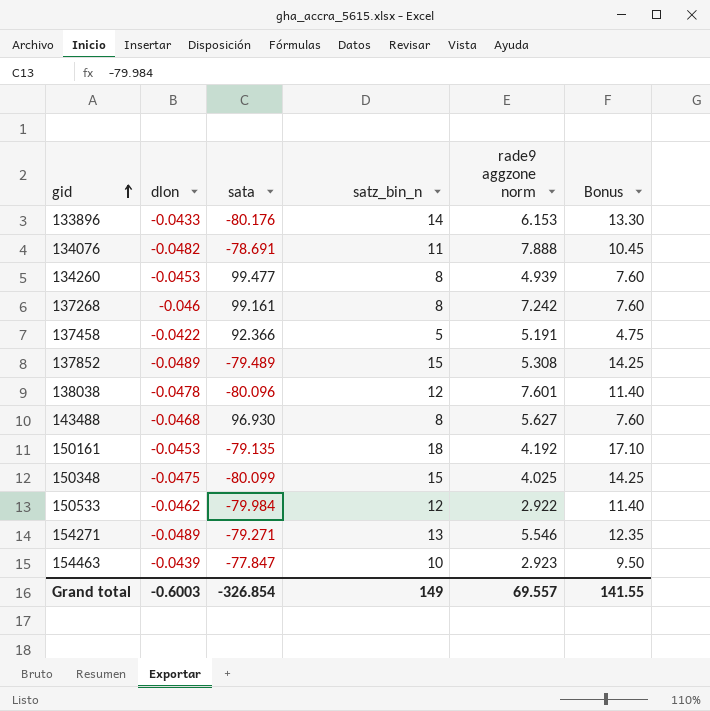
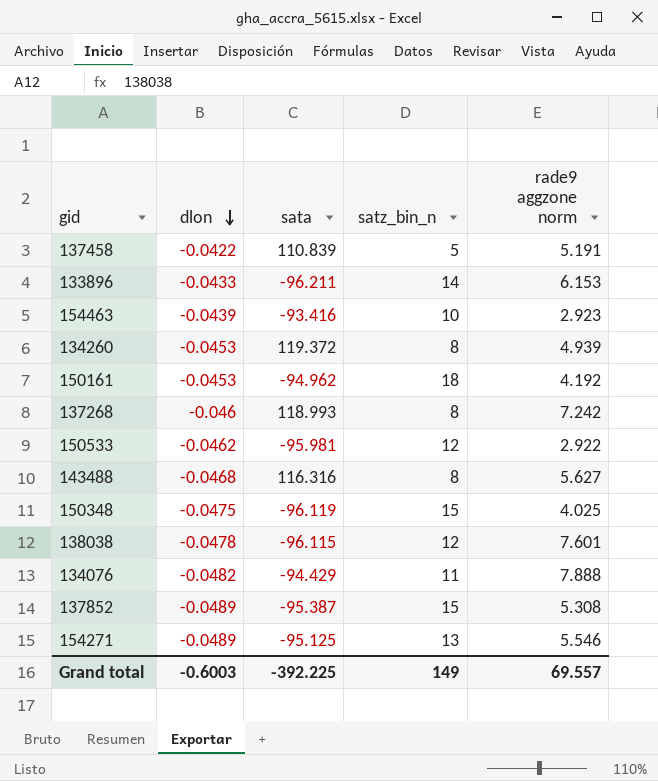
row order: gid ascending -> dlon descending
column Bonus | formula: [satz_bin_n] * 0.95 -> none
137458 | sata: 92.366 -> 110.839
133896 | sata: -80.176 -> -96.211
154463 | sata: -77.847 -> -93.416
134260 | sata: 99.477 -> 119.372
150161 | sata: -79.135 -> -94.962
137268 | sata: 99.161 -> 118.993
150533 | sata: -79.984 -> -95.981
143488 | sata: 96.930 -> 116.316
150348 | sata: -80.099 -> -96.119
138038 | sata: -80.096 -> -96.115
134076 | sata: -78.691 -> -94.429
137852 | sata: -79.489 -> -95.387
154271 | sata: -79.271 -> -95.125
Grand total | sata: -326.854 -> -392.225

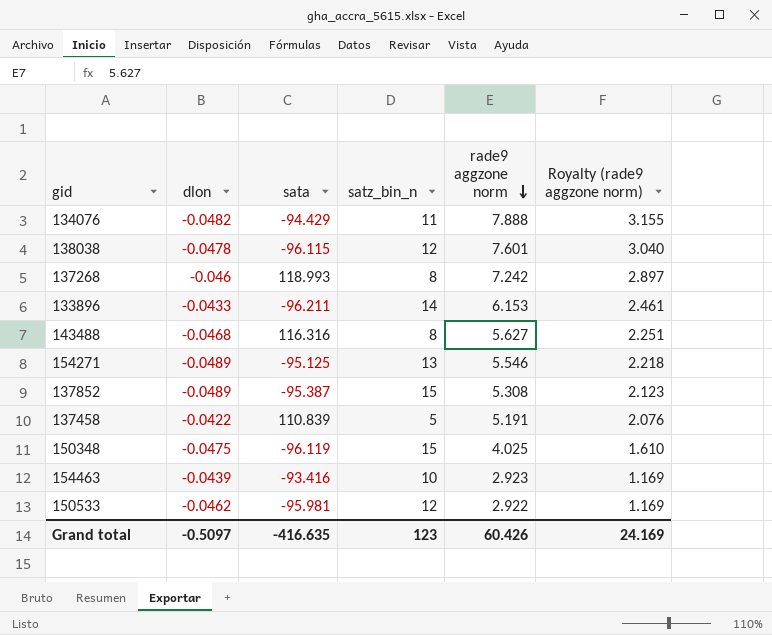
row order: dlon descending -> rade9 aggzone norm descending
column Royalty (rade9 aggzone norm) | formula: none -> [rade9 aggzone norm] * 0.4
row 134260: -0.0453 | 119.372 | 8 | 4.939 -> none
row 150161: -0.0453 | -94.962 | 18 | 4.192 -> none
Grand total | dlon: -0.6003 -> -0.5097
Grand total | sata: -392.225 -> -416.635
Grand total | satz_bin_n: 149 -> 123
Grand total | rade9 aggzone norm: 69.557 -> 60.426

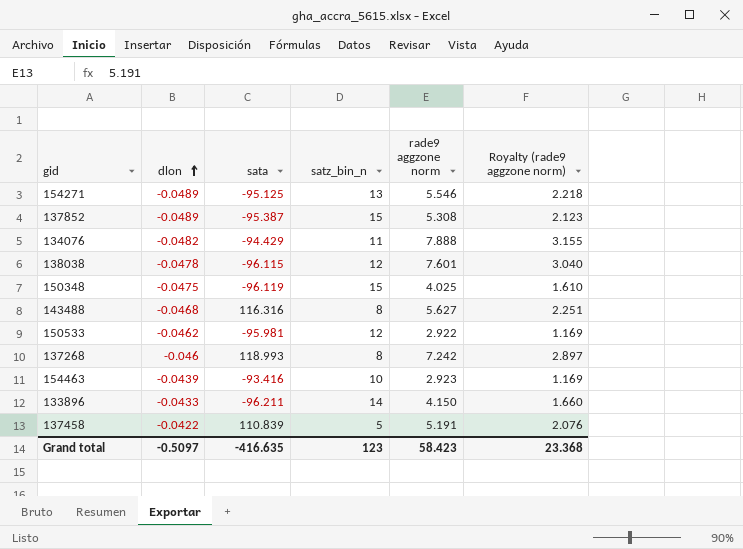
row order: rade9 aggzone norm descending -> dlon ascending
133896 | rade9 aggzone norm: 6.153 -> 4.150
133896 | Royalty (rade9 aggzone norm): 2.461 -> 1.660
Grand total | rade9 aggzone norm: 60.426 -> 58.423
Grand total | Royalty (rade9 aggzone norm): 24.169 -> 23.368

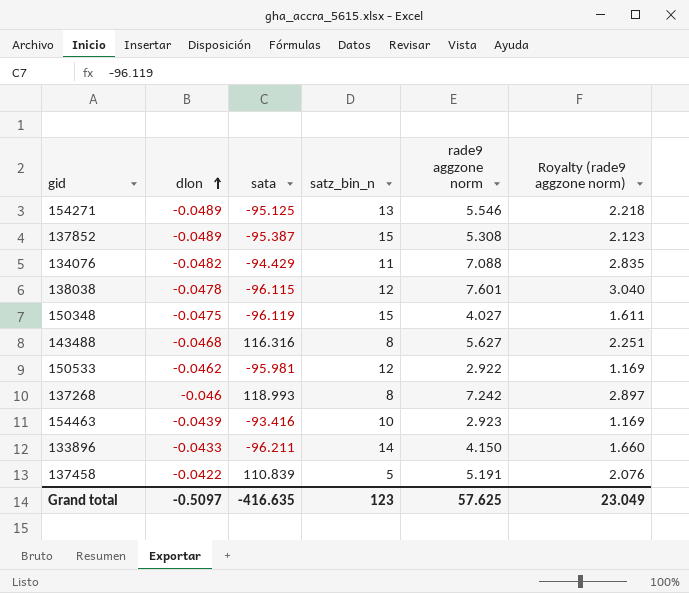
134076 | rade9 aggzone norm: 7.888 -> 7.088
134076 | Royalty (rade9 aggzone norm): 3.155 -> 2.835
150348 | rade9 aggzone norm: 4.025 -> 4.027
150348 | Royalty (rade9 aggzone norm): 1.610 -> 1.611
Grand total | rade9 aggzone norm: 58.423 -> 57.625
Grand total | Royalty (rade9 aggzone norm): 23.368 -> 23.049

